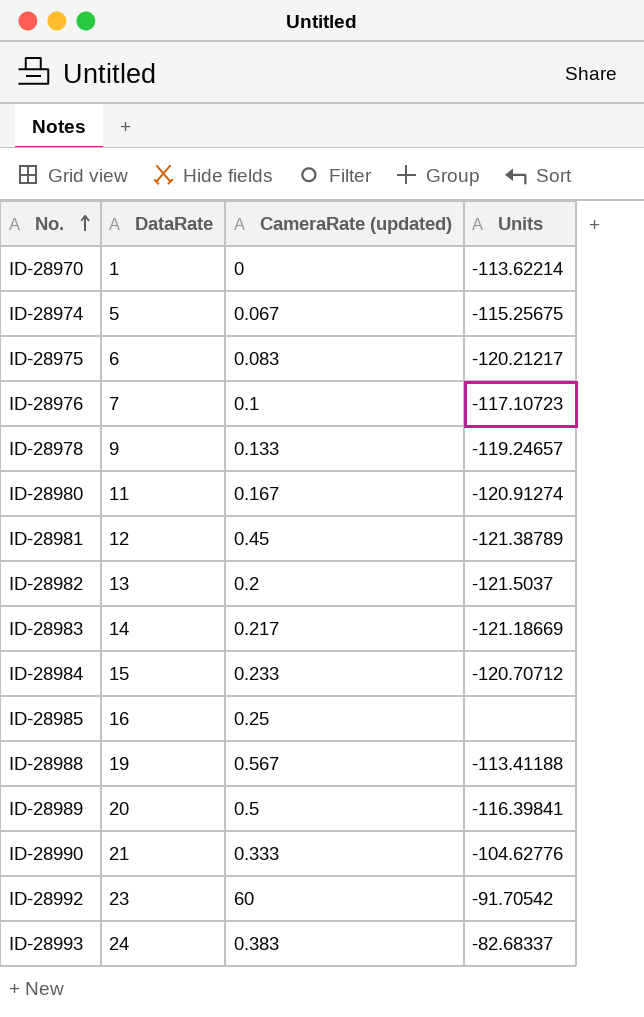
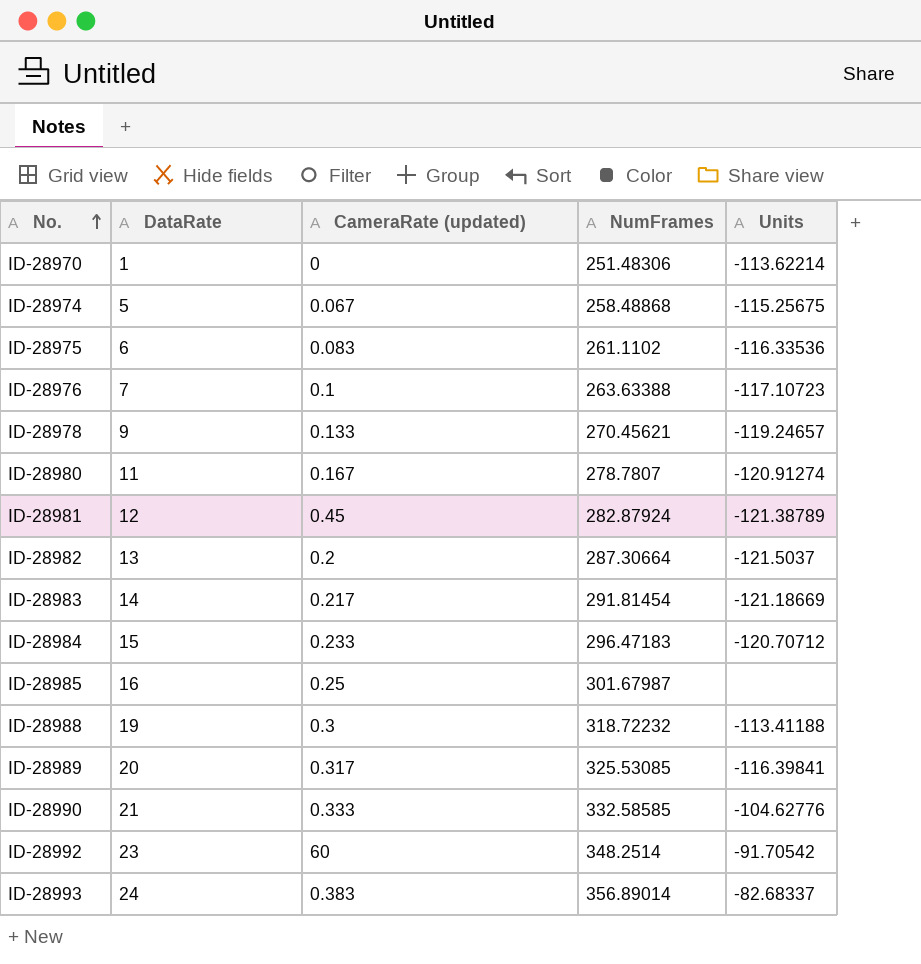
column NumFrames | position: none -> 4
ID-28975 | Units: -120.21217 -> -116.33536
ID-28988 | CameraRate (updated): 0.567 -> 0.3
ID-28989 | CameraRate (updated): 0.5 -> 0.317

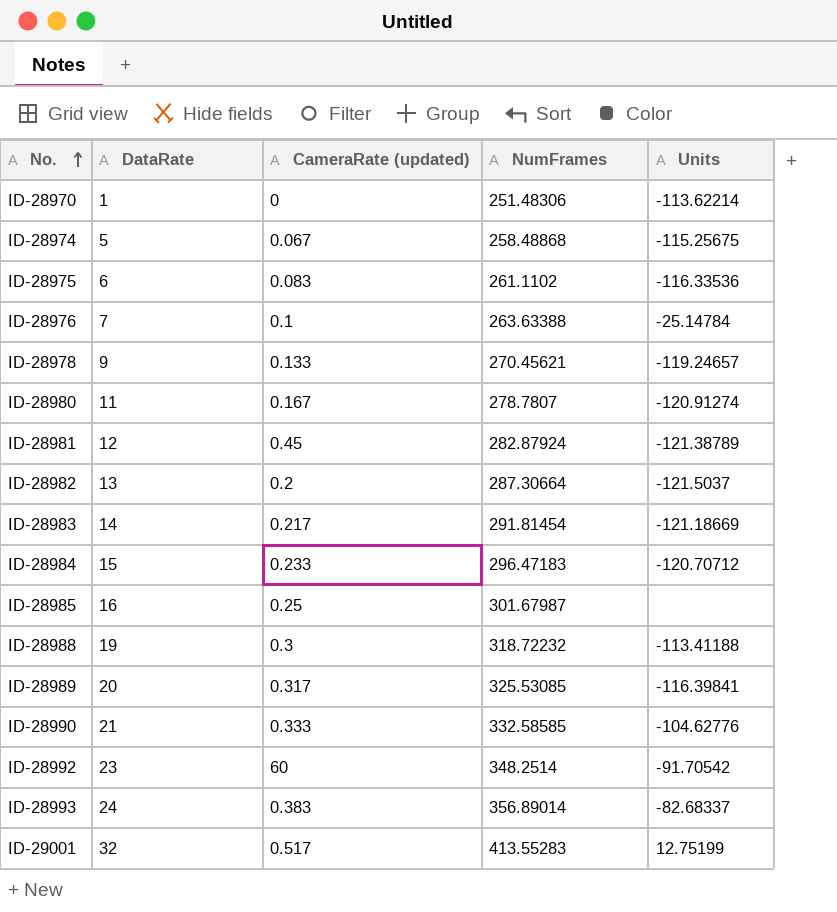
ID-28976 | Units: -117.10723 -> -25.14784
row ID-29001: none -> 32 | 0.517 | 413.55283 | 12.75199

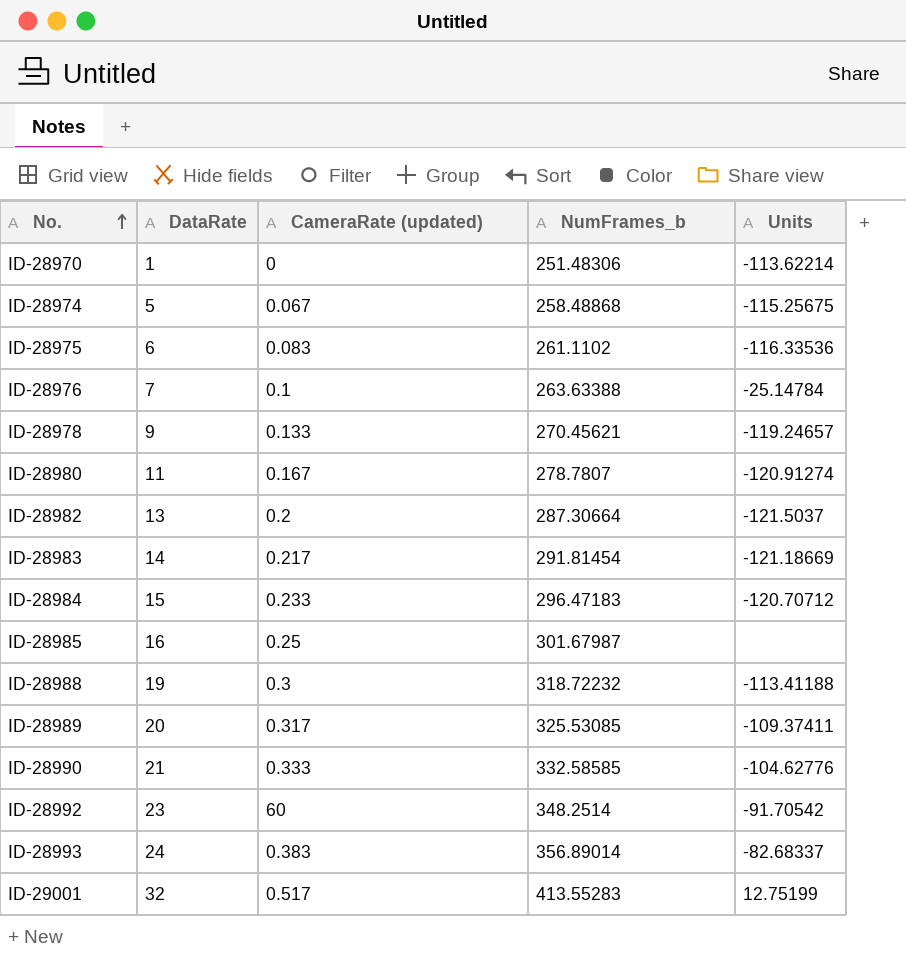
column name: NumFrames -> NumFrames_b
row ID-28981: 12 | 0.45 | 282.87924 | -121.38789 -> none
ID-28989 | Units: -116.39841 -> -109.37411

